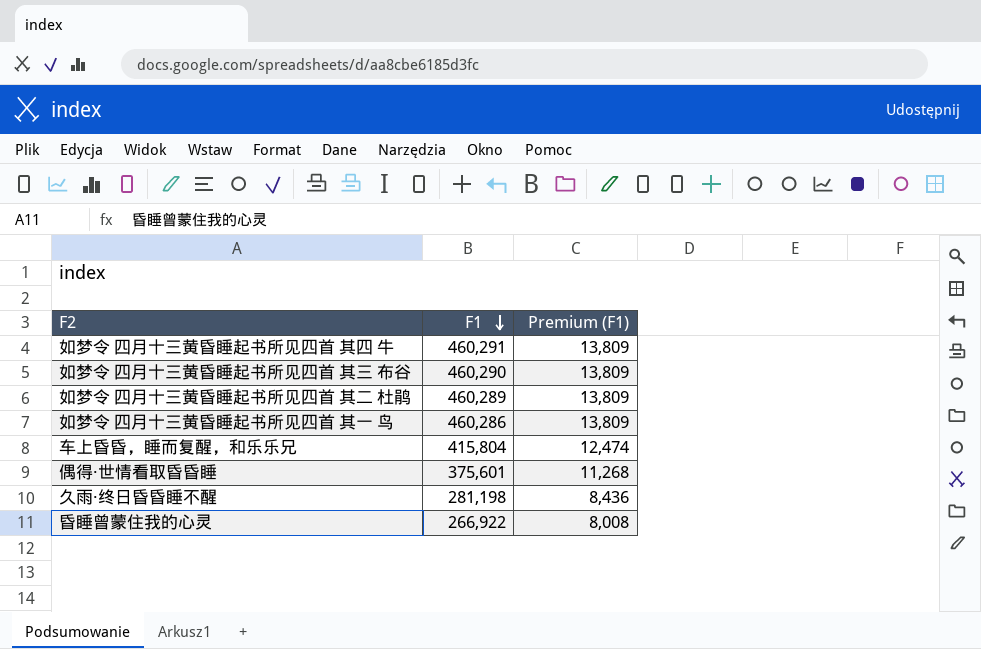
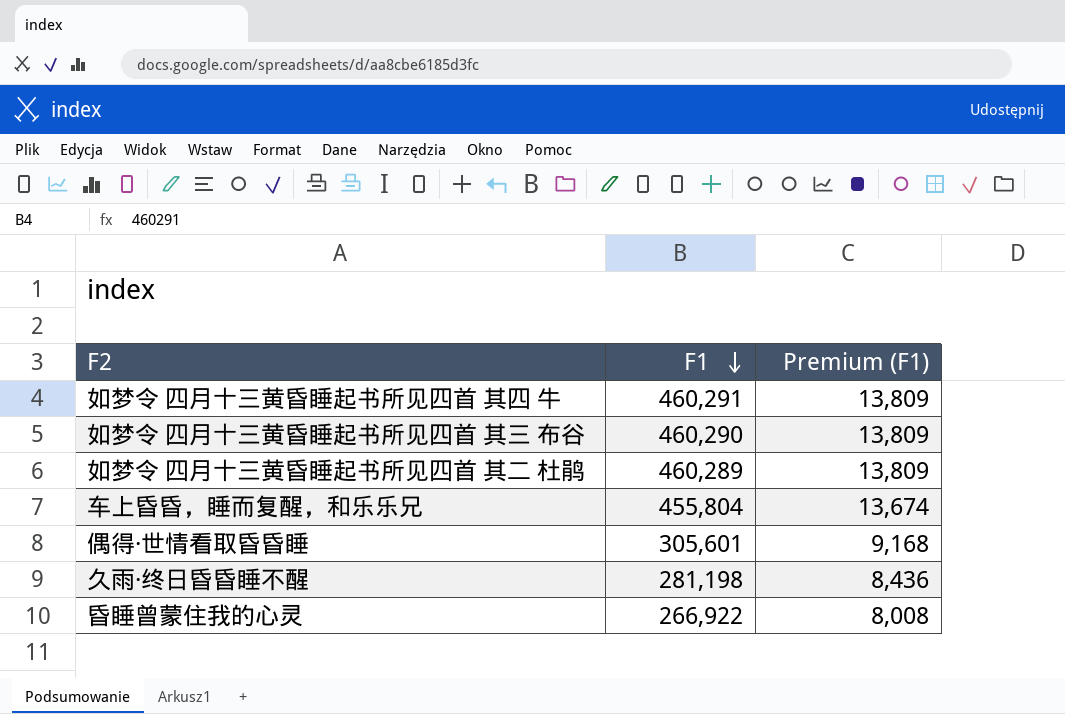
row 如梦令 四月十三黄昏睡起书所见四首 其一 鸟: 460,286 | 13,809 -> none
车上昏昏，睡而复醒，和乐乐兄 | F1: 415,804 -> 455,804
车上昏昏，睡而复醒，和乐乐兄 | Premium (F1): 12,474 -> 13,674
偶得·世情看取昏昏睡 | F1: 375,601 -> 305,601
偶得·世情看取昏昏睡 | Premium (F1): 11,268 -> 9,168

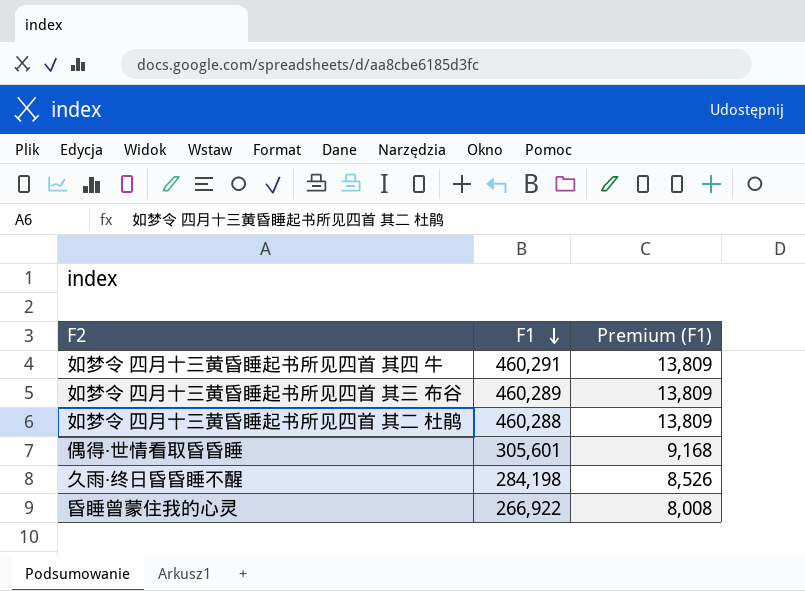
row 车上昏昏，睡而复醒，和乐乐兄: 455,804 | 13,674 -> none
如梦令 四月十三黄昏睡起书所见四首 其三 布谷 | F1: 460,290 -> 460,289
如梦令 四月十三黄昏睡起书所见四首 其二 杜鹃 | F1: 460,289 -> 460,288
久雨·终日昏昏睡不醒 | F1: 281,198 -> 284,198
久雨·终日昏昏睡不醒 | Premium (F1): 8,436 -> 8,526

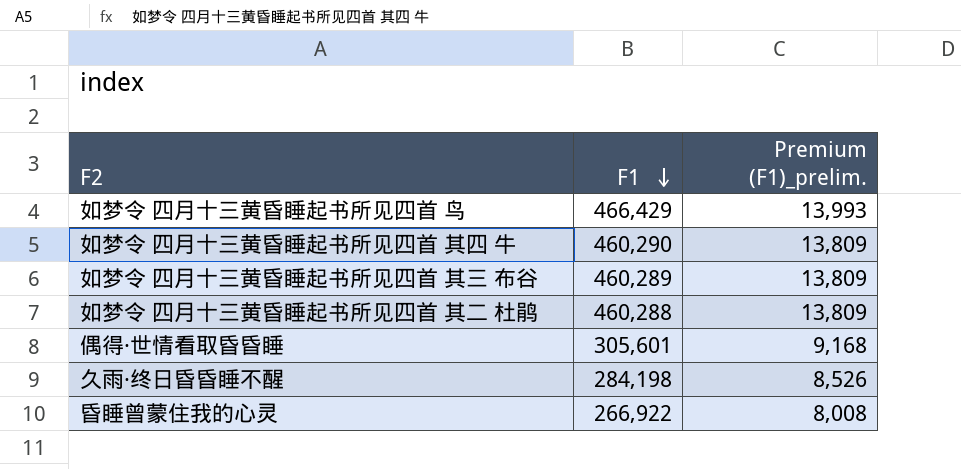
column name: Premium (F1) -> Premium (F1)_prelim.
row 如梦令 四月十三黄昏睡起书所见四首 鸟: none -> 466,429 | 13,993
如梦令 四月十三黄昏睡起书所见四首 其四 牛 | F1: 460,291 -> 460,290

